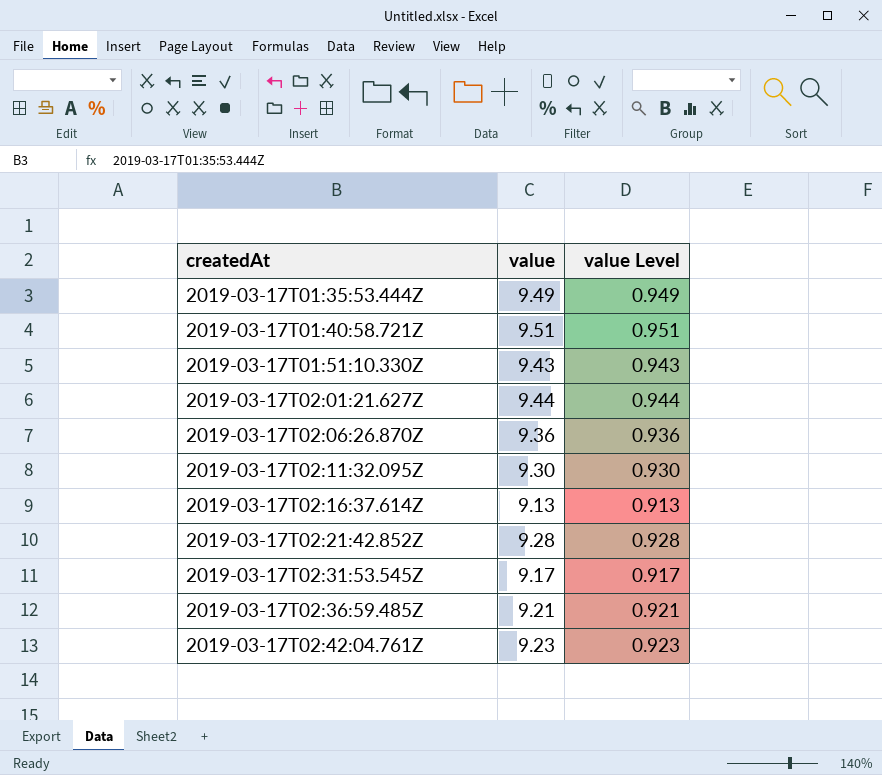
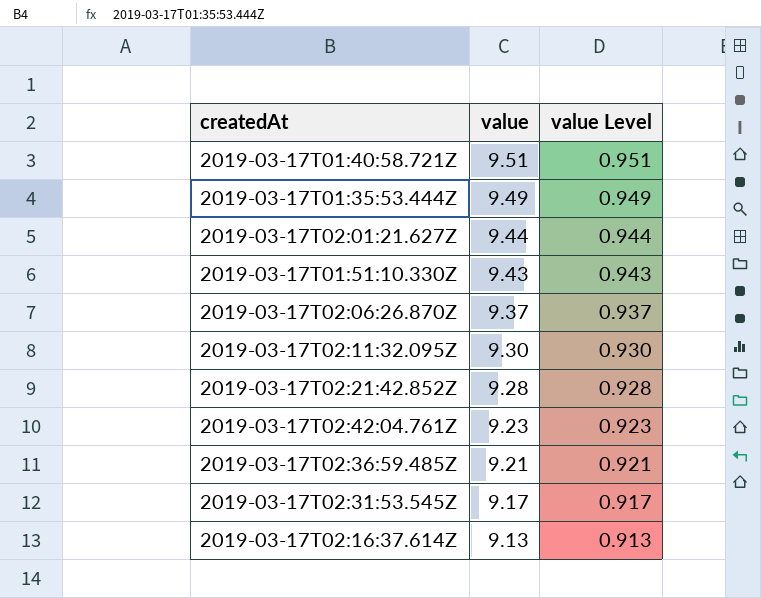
row order: createdAt ascending -> value descending
2019-03-17T02:06:26.870Z | value: 9.36 -> 9.37
2019-03-17T02:06:26.870Z | value Level: 0.936 -> 0.937

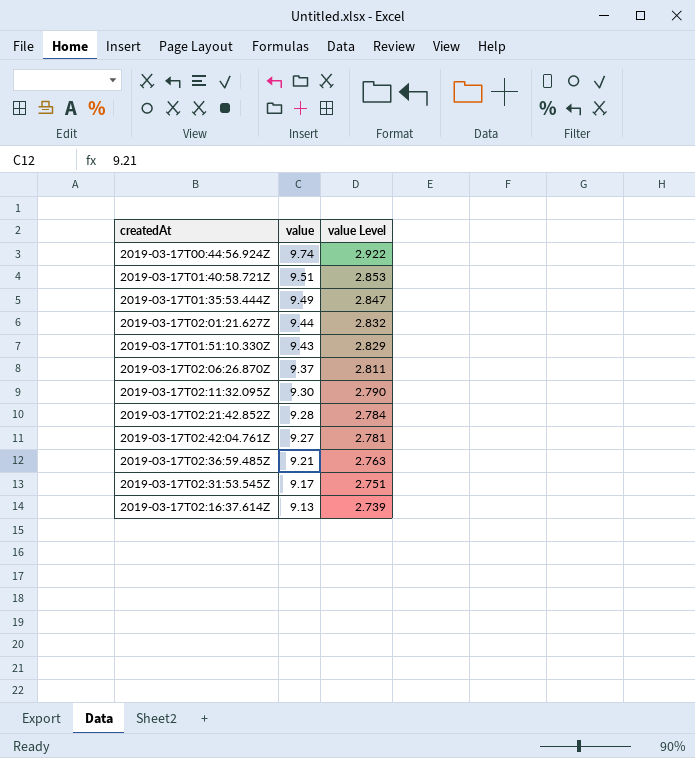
column value Level | formula: [value] * 0.1 -> [value] * 0.3
row 2019-03-17T00:44:56.924Z: none -> 9.74 | 2.922
2019-03-17T02:42:04.761Z | value: 9.23 -> 9.27

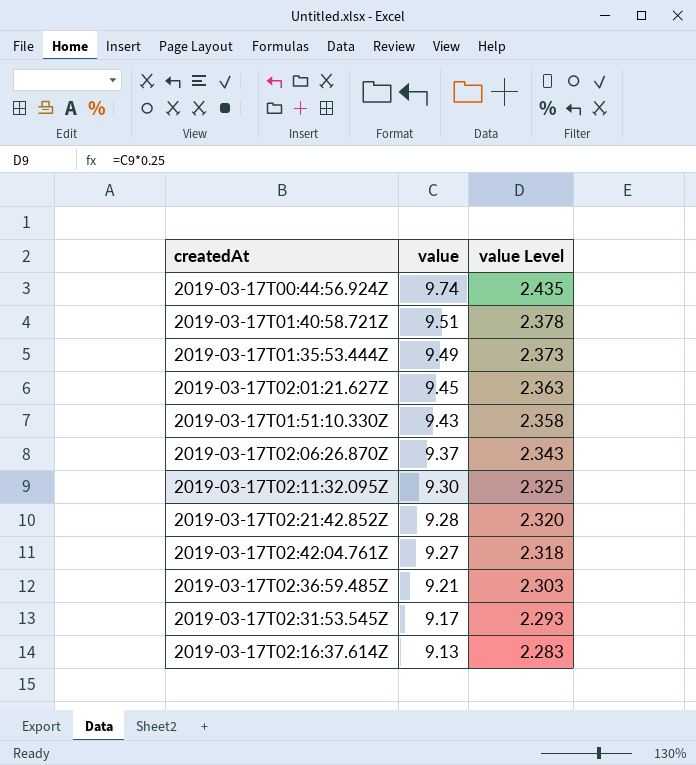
column value Level | formula: [value] * 0.3 -> [value] * 0.25
2019-03-17T02:01:21.627Z | value: 9.44 -> 9.45

